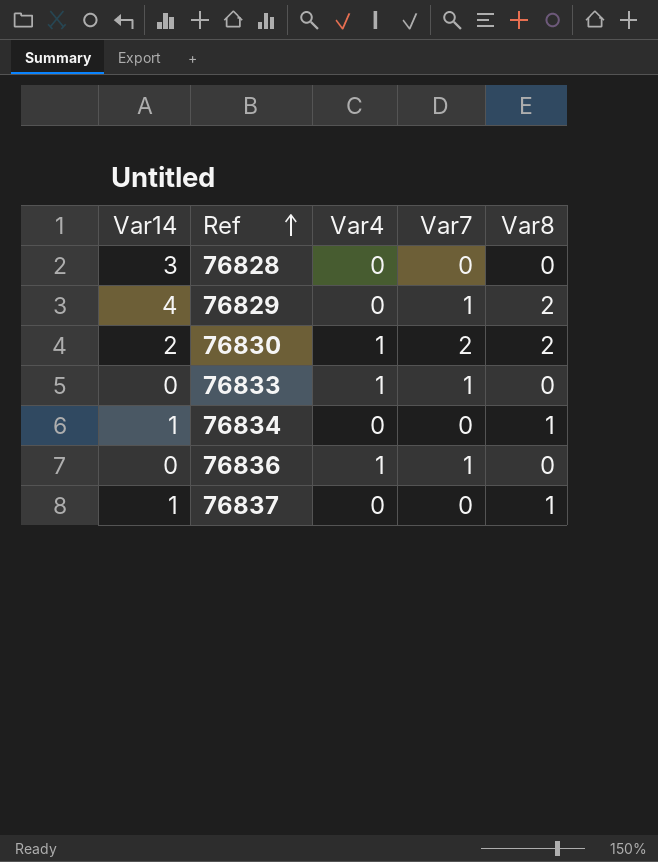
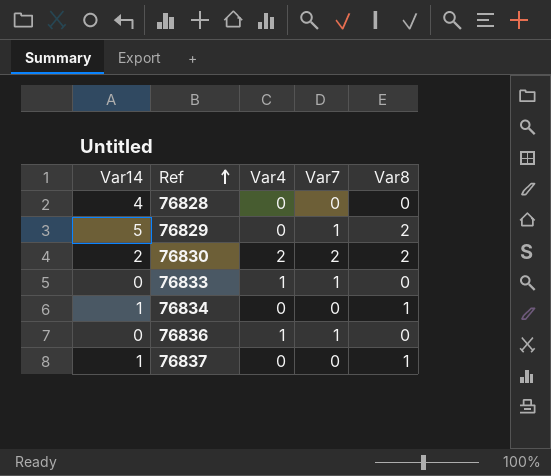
76828 | Var14: 3 -> 4
76829 | Var14: 4 -> 5
76830 | Var4: 1 -> 2

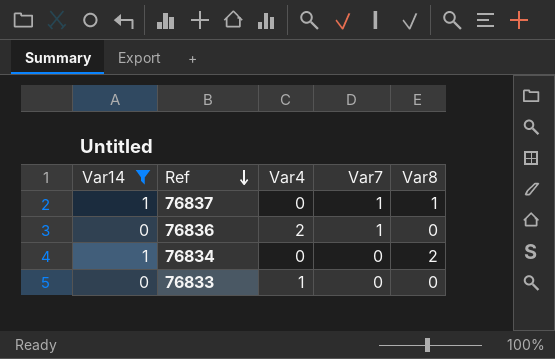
filter: none -> Var14 <= 1
row order: Ref ascending -> Ref descending
76837 | Var7: 0 -> 1
76836 | Var4: 1 -> 2
76834 | Var8: 1 -> 2
76833 | Var7: 1 -> 0

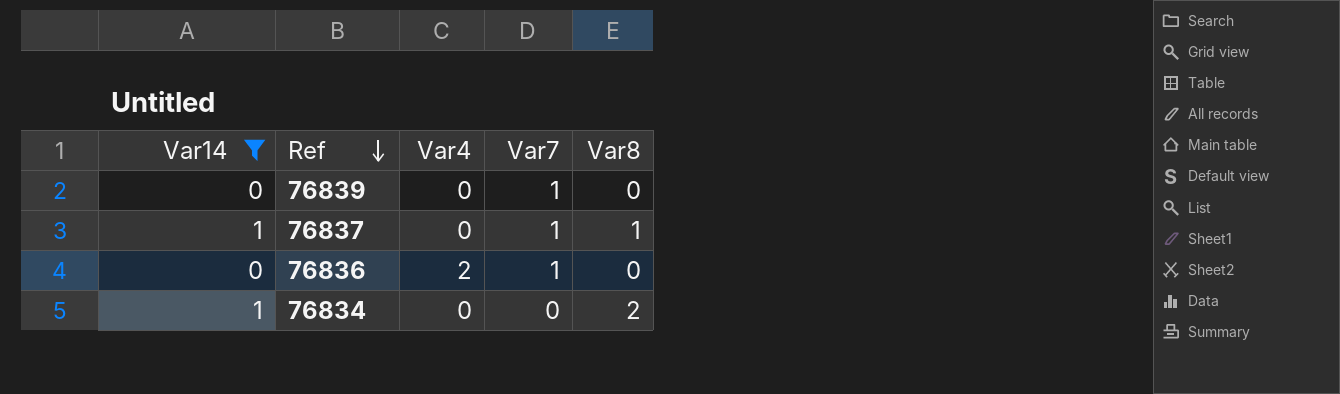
row 76833: 0 | 1 | 0 | 0 -> none
row 76839: none -> 0 | 0 | 1 | 0

